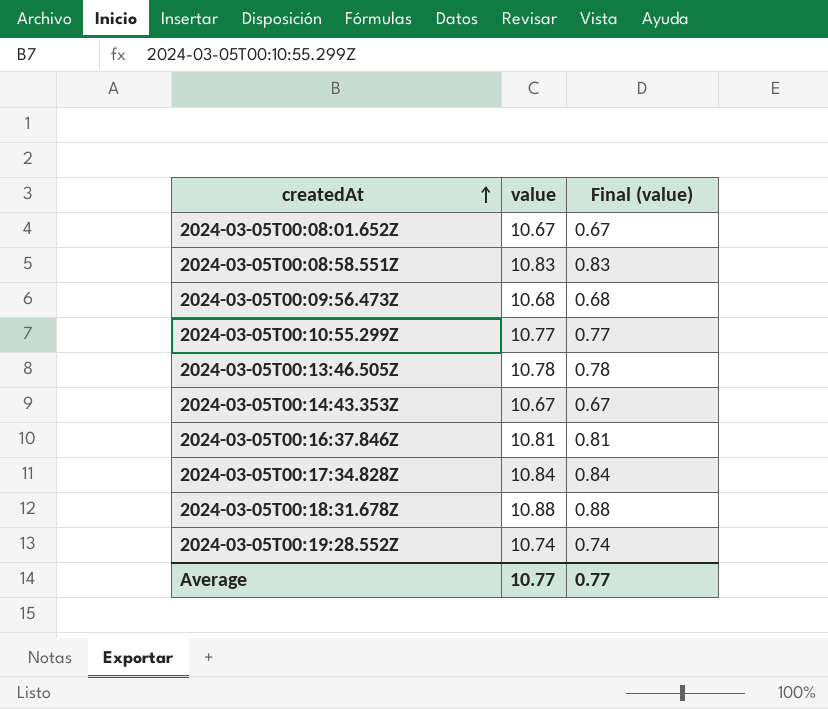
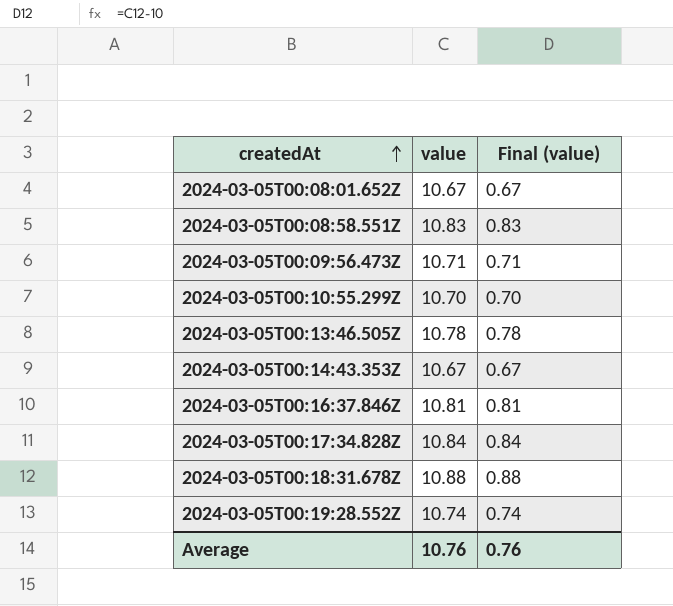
2024-03-05T00:09:56.473Z | value: 10.68 -> 10.71
2024-03-05T00:09:56.473Z | Final (value): 0.68 -> 0.71
2024-03-05T00:10:55.299Z | value: 10.77 -> 10.70
2024-03-05T00:10:55.299Z | Final (value): 0.77 -> 0.70
Average | value: 10.77 -> 10.76
Average | Final (value): 0.77 -> 0.76

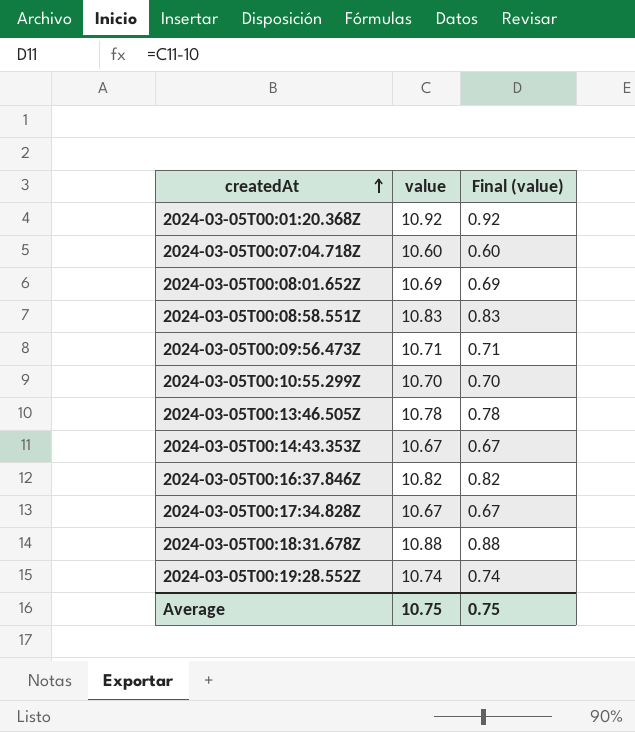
row 2024-03-05T00:01:20.368Z: none -> 10.92 | 0.92
row 2024-03-05T00:07:04.718Z: none -> 10.60 | 0.60
2024-03-05T00:08:01.652Z | value: 10.67 -> 10.69
2024-03-05T00:08:01.652Z | Final (value): 0.67 -> 0.69
2024-03-05T00:16:37.846Z | value: 10.81 -> 10.82
2024-03-05T00:16:37.846Z | Final (value): 0.81 -> 0.82
2024-03-05T00:17:34.828Z | value: 10.84 -> 10.67
2024-03-05T00:17:34.828Z | Final (value): 0.84 -> 0.67
Average | value: 10.76 -> 10.75
Average | Final (value): 0.76 -> 0.75

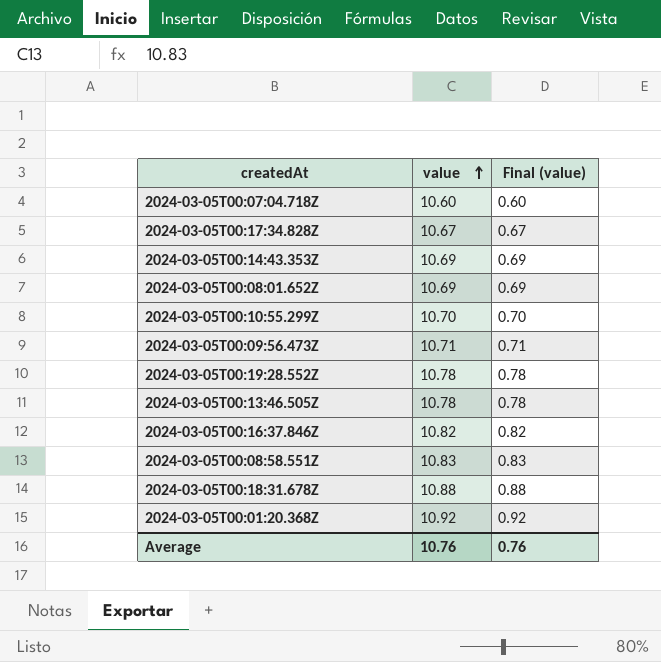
row order: createdAt ascending -> value ascending
2024-03-05T00:14:43.353Z | value: 10.67 -> 10.69
2024-03-05T00:14:43.353Z | Final (value): 0.67 -> 0.69
2024-03-05T00:19:28.552Z | value: 10.74 -> 10.78
2024-03-05T00:19:28.552Z | Final (value): 0.74 -> 0.78
Average | value: 10.75 -> 10.76
Average | Final (value): 0.75 -> 0.76

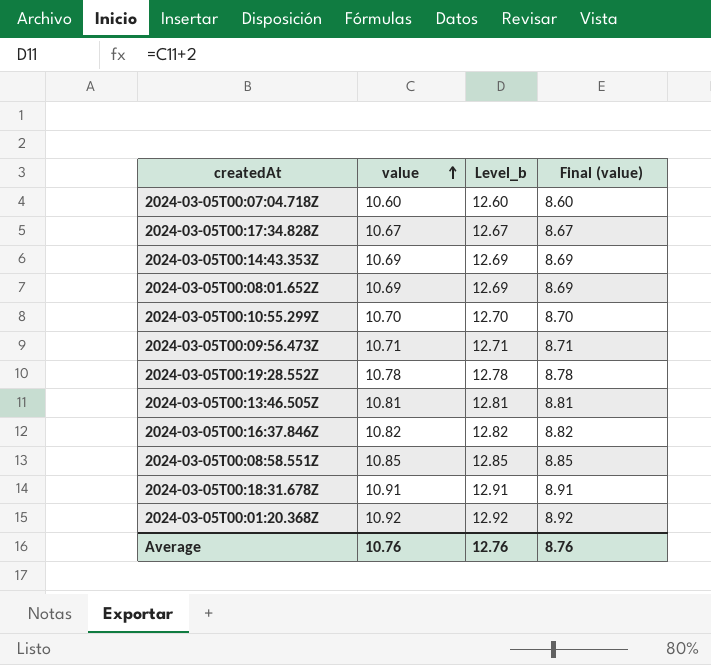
column Level_b | formula: none -> [value] + 2
column Final (value) | formula: [value] - 10 -> [value] - 2
2024-03-05T00:13:46.505Z | value: 10.78 -> 10.81
2024-03-05T00:08:58.551Z | value: 10.83 -> 10.85
2024-03-05T00:18:31.678Z | value: 10.88 -> 10.91
Average | Final (value): 0.76 -> 8.76

